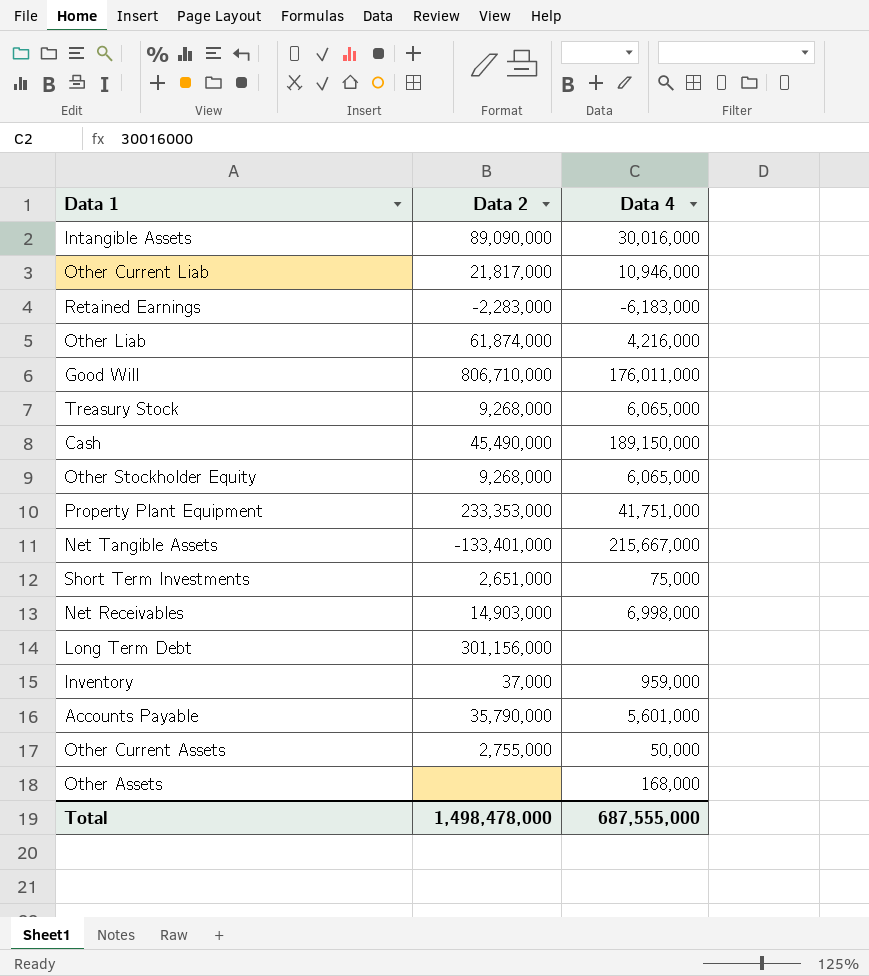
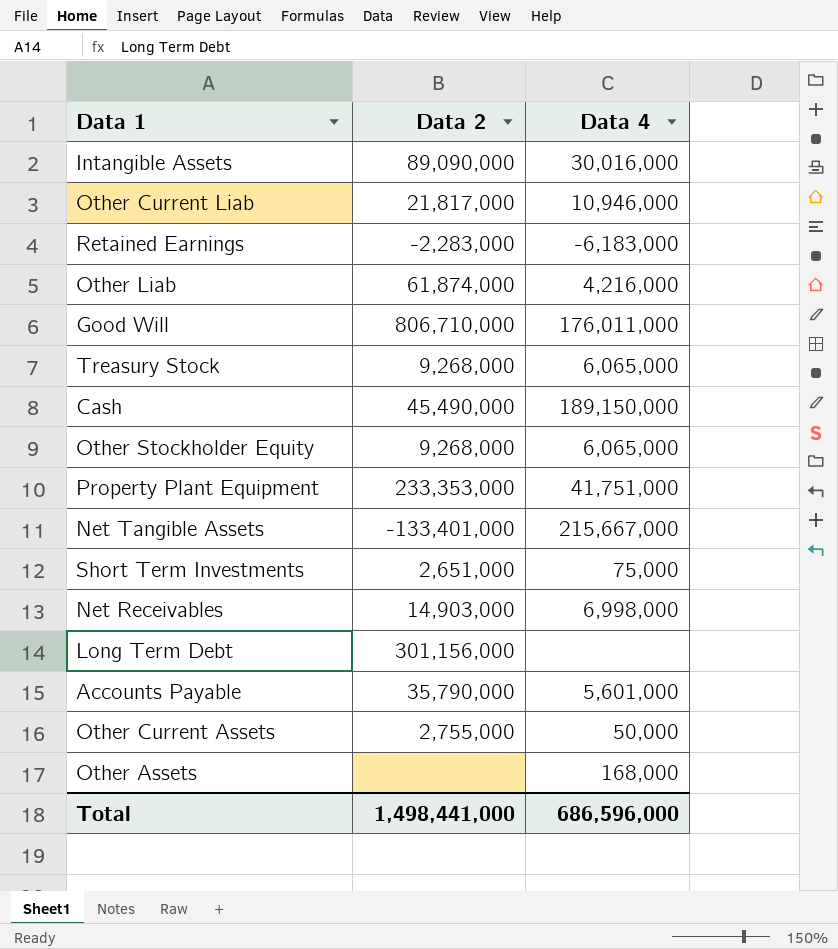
row Inventory: 37,000 | 959,000 -> none
Total | Data 2: 1,498,478,000 -> 1,498,441,000
Total | Data 4: 687,555,000 -> 686,596,000

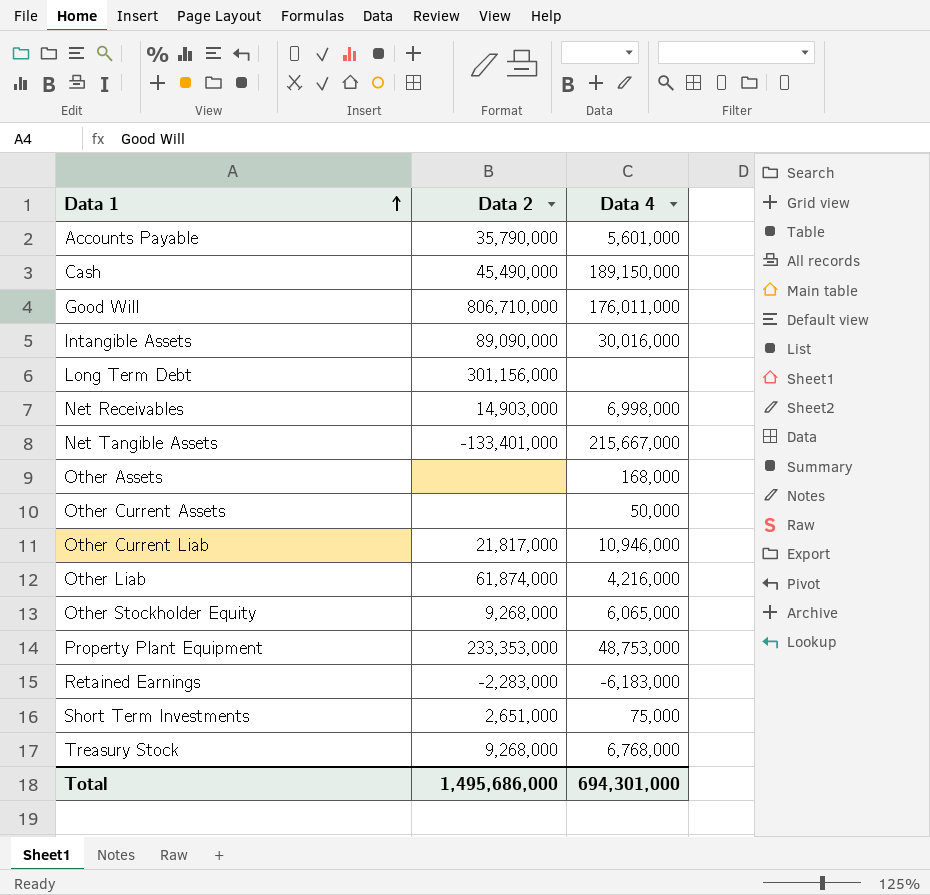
row order: none -> Data 1 ascending
Other Current Assets | Data 2: 2,755,000 -> none
Property Plant Equipment | Data 4: 41,751,000 -> 48,753,000
Treasury Stock | Data 4: 6,065,000 -> 6,768,000
Total | Data 2: 1,498,441,000 -> 1,495,686,000
Total | Data 4: 686,596,000 -> 694,301,000

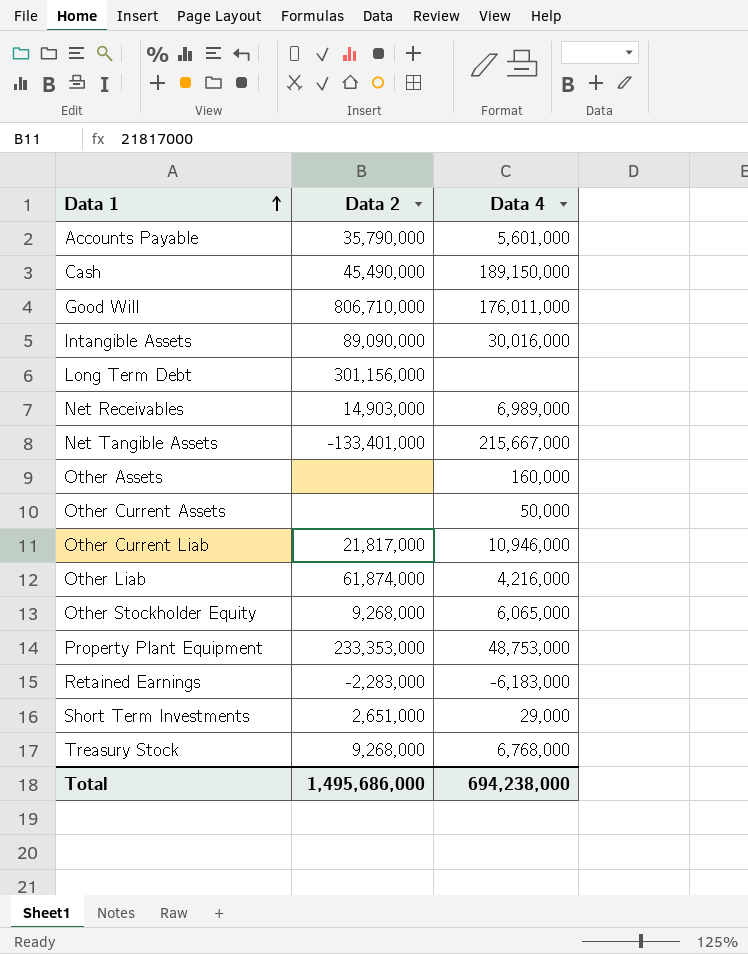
Net Receivables | Data 4: 6,998,000 -> 6,989,000
Other Assets | Data 4: 168,000 -> 160,000
Short Term Investments | Data 4: 75,000 -> 29,000
Total | Data 4: 694,301,000 -> 694,238,000

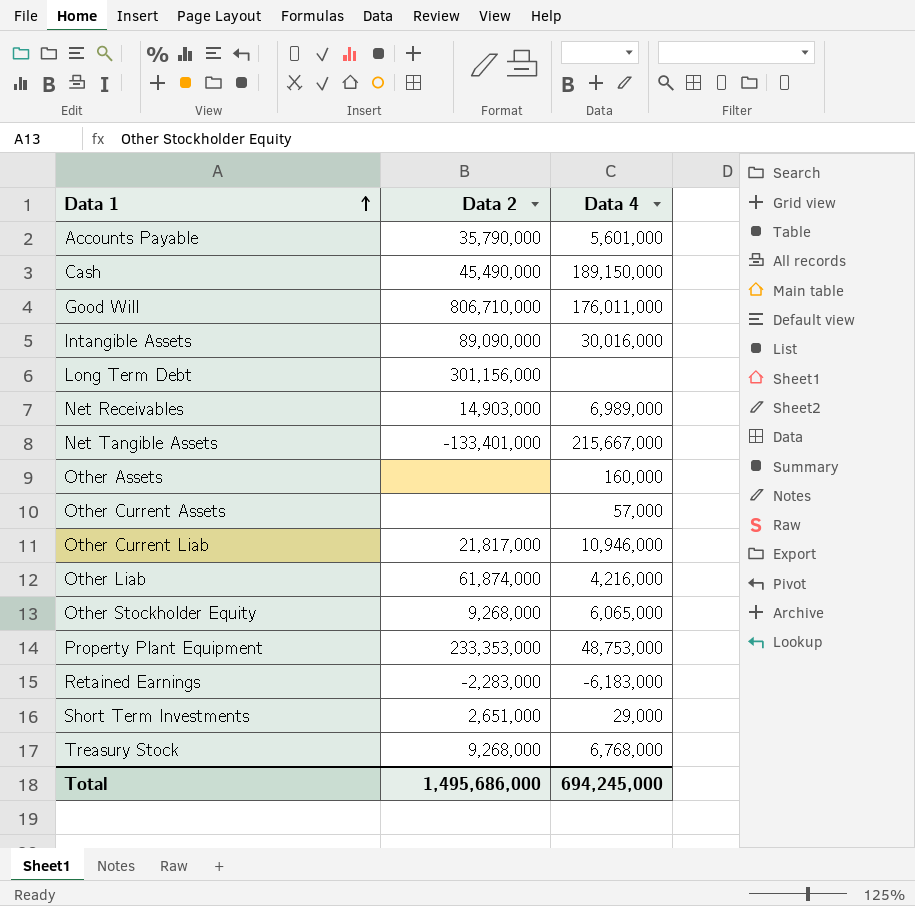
Other Current Assets | Data 4: 50,000 -> 57,000
Total | Data 4: 694,238,000 -> 694,245,000

